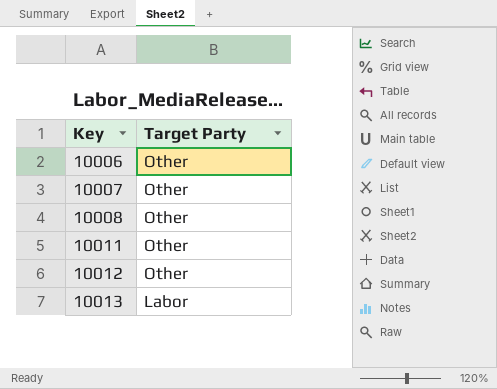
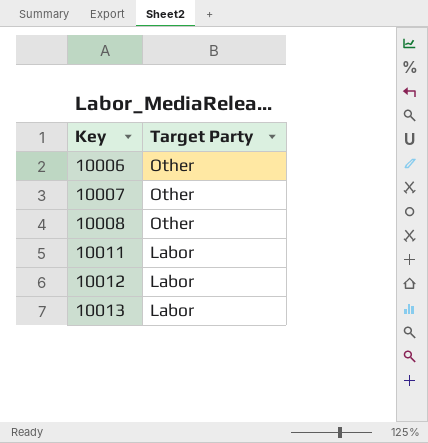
10011 | Target Party: Other -> Labor
10012 | Target Party: Other -> Labor

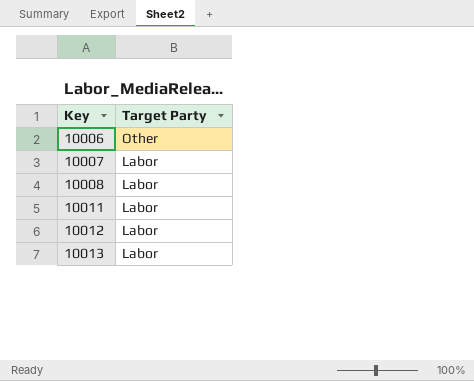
10007 | Target Party: Other -> Labor
10008 | Target Party: Other -> Labor

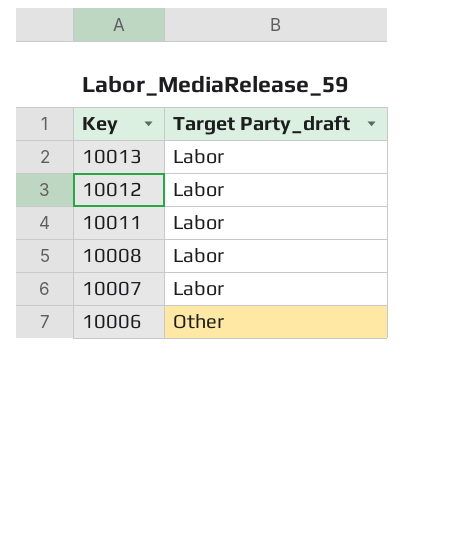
row order: Key ascending -> Key descending
column name: Target Party -> Target Party_draft

